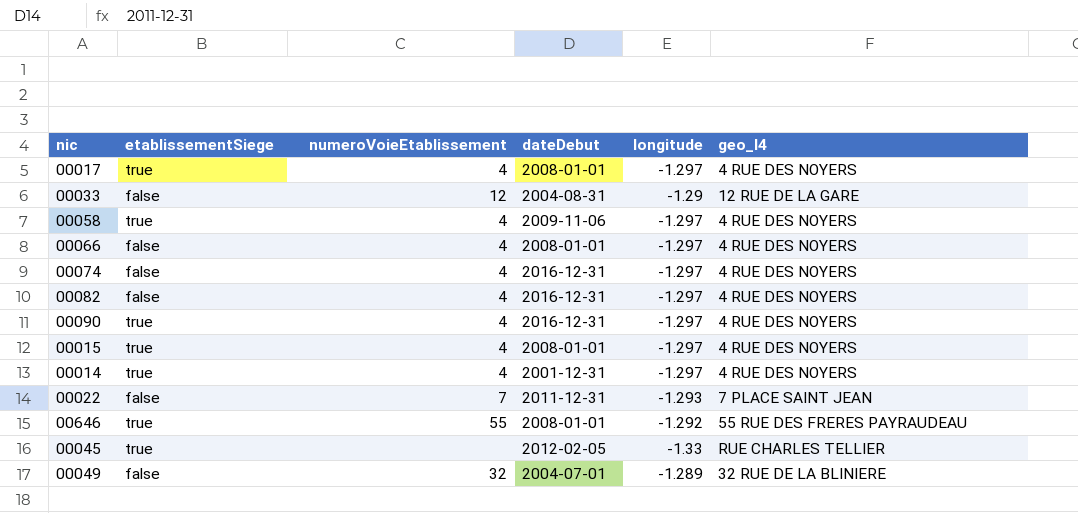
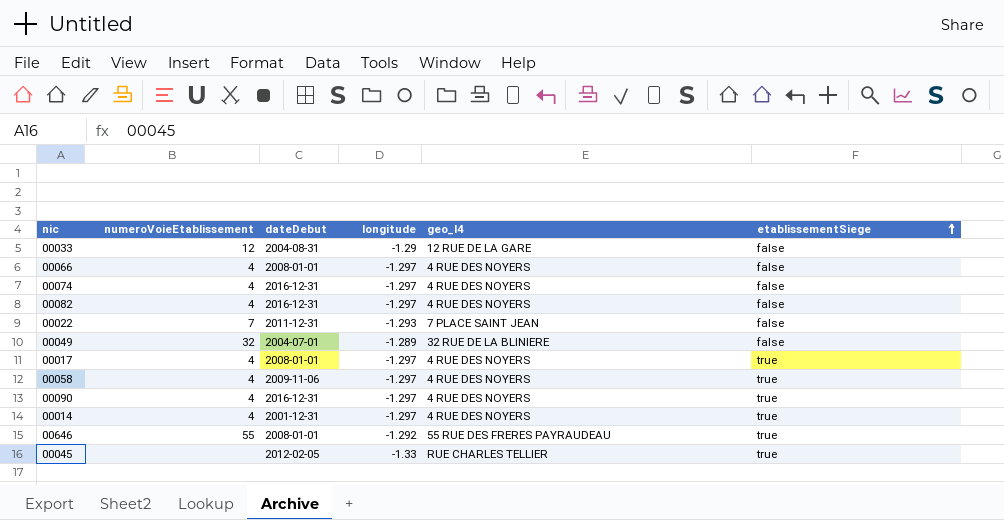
row order: none -> etablissementSiege ascending
column etablissementSiege | position: 2 -> 6
row 00015: true | 4 | 2008-01-01 | -1.297 | 4 RUE DES NOYERS -> none

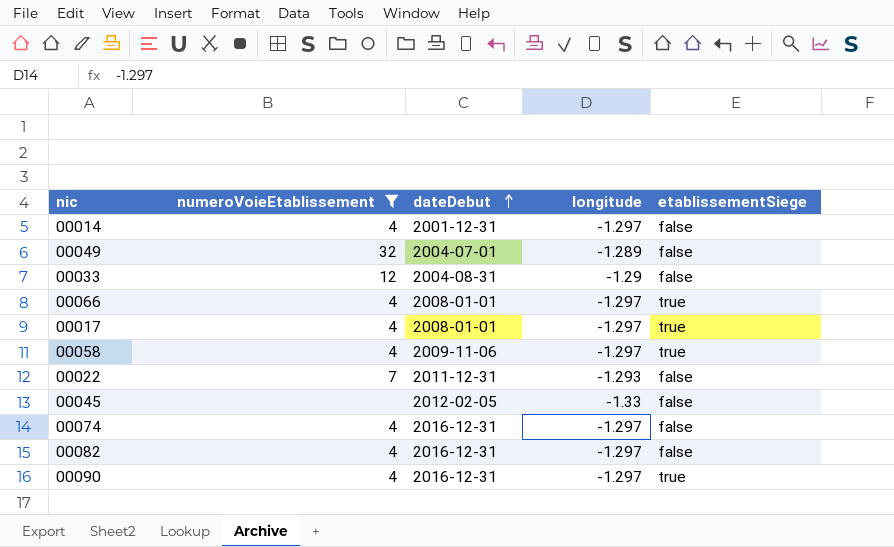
filter: none -> numeroVoieEtablissement != 55
row order: etablissementSiege ascending -> dateDebut ascending
column geo_l4 | position: 5 -> none
00014 | etablissementSiege: true -> false
00066 | etablissementSiege: false -> true
00045 | etablissementSiege: true -> false

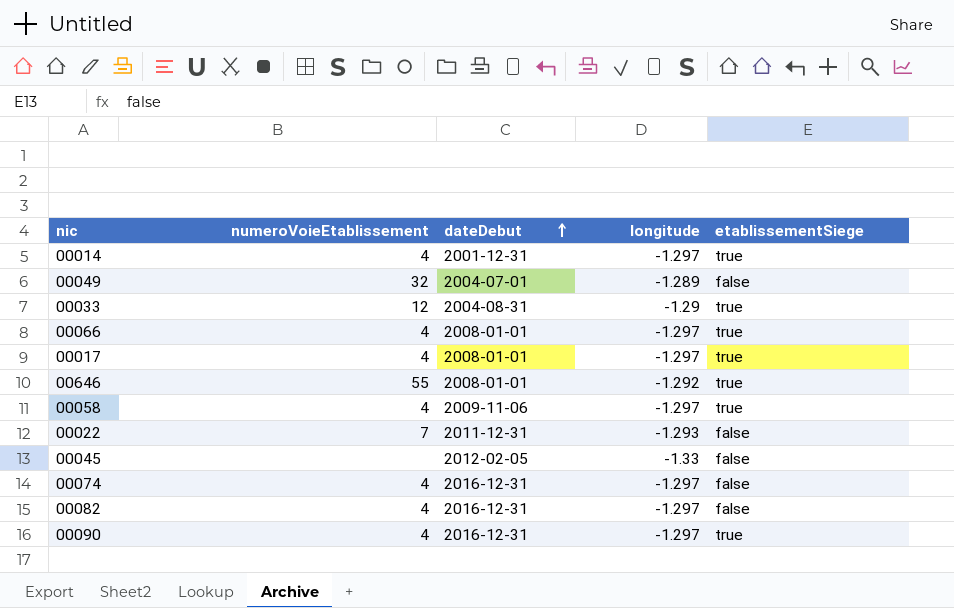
filter: numeroVoieEtablissement != 55 -> none
00014 | etablissementSiege: false -> true
00033 | etablissementSiege: false -> true

